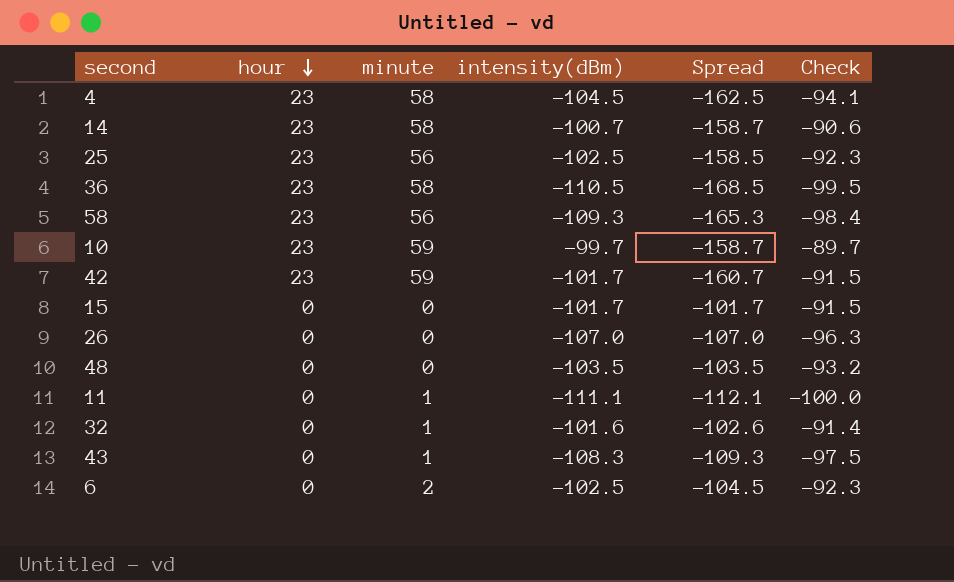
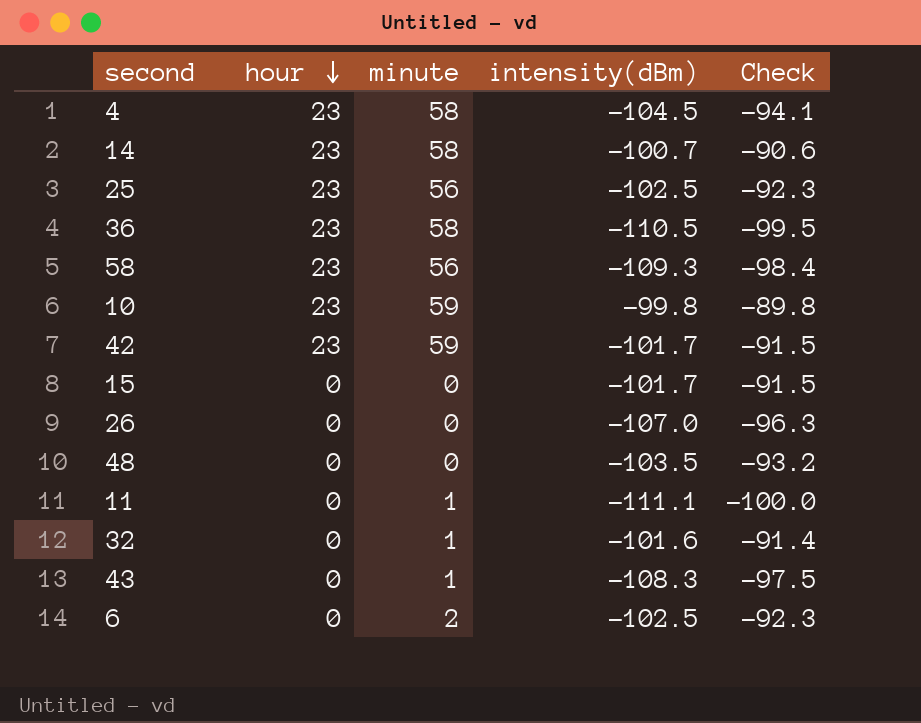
column Spread | formula: [intensity(dBm)] - [minute] -> none
10 | intensity(dBm): -99.7 -> -99.8
10 | Check: -89.7 -> -89.8

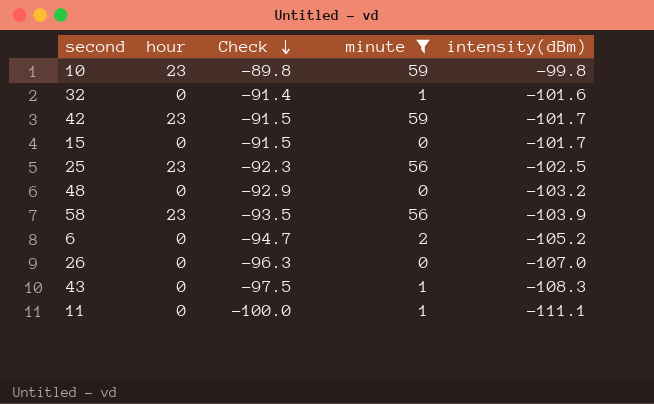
filter: none -> minute != 58
row order: hour descending -> Check descending
column Check | position: 5 -> 3
48 | Check: -93.2 -> -92.9
48 | intensity(dBm): -103.5 -> -103.2
58 | Check: -98.4 -> -93.5
58 | intensity(dBm): -109.3 -> -103.9
6 | Check: -92.3 -> -94.7
6 | intensity(dBm): -102.5 -> -105.2

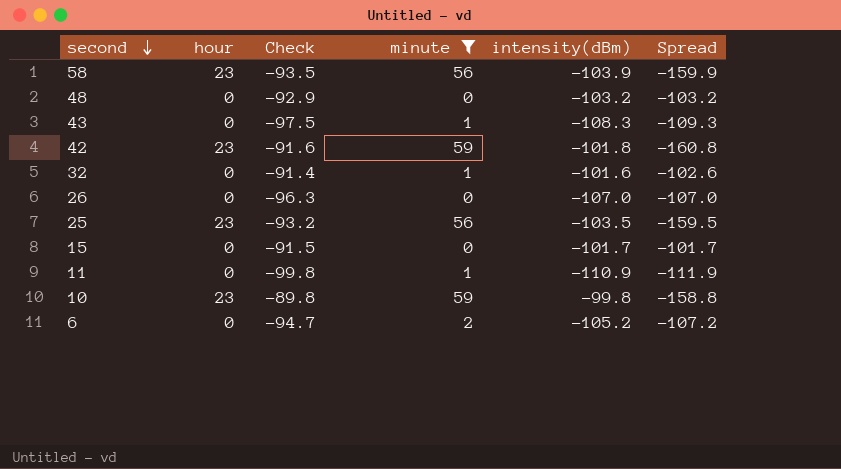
row order: Check descending -> second descending
column Spread | formula: none -> [intensity(dBm)] - [minute]
42 | Check: -91.5 -> -91.6
42 | intensity(dBm): -101.7 -> -101.8
25 | Check: -92.3 -> -93.2
25 | intensity(dBm): -102.5 -> -103.5
11 | Check: -100.0 -> -99.8
11 | intensity(dBm): -111.1 -> -110.9

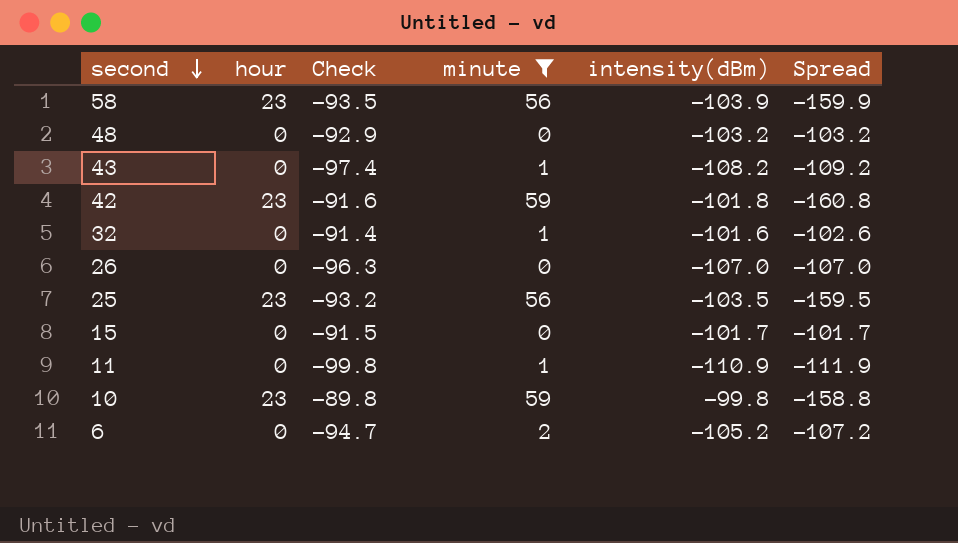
43 | Check: -97.5 -> -97.4
43 | intensity(dBm): -108.3 -> -108.2
43 | Spread: -109.3 -> -109.2

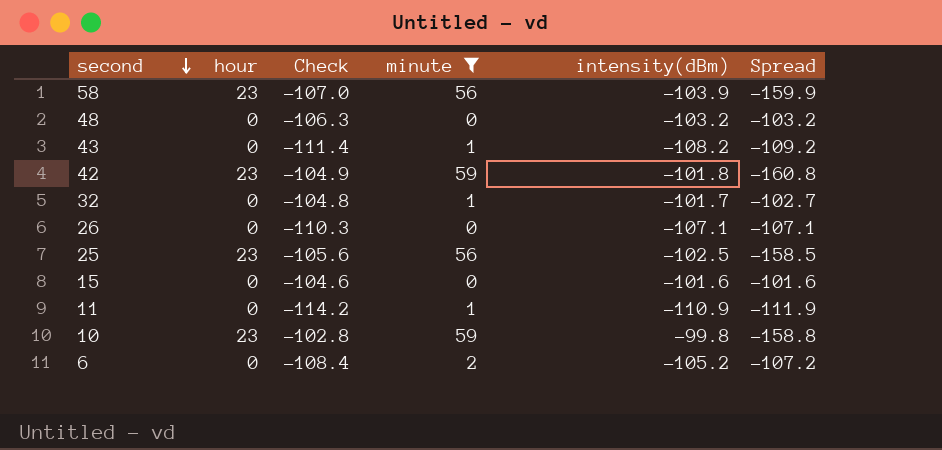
column Check | formula: [intensity(dBm)] * 0.9 -> [intensity(dBm)] * 1.03
32 | intensity(dBm): -101.6 -> -101.7
32 | Spread: -102.6 -> -102.7
26 | intensity(dBm): -107.0 -> -107.1
26 | Spread: -107.0 -> -107.1
25 | intensity(dBm): -103.5 -> -102.5
25 | Spread: -159.5 -> -158.5
15 | intensity(dBm): -101.7 -> -101.6
15 | Spread: -101.7 -> -101.6

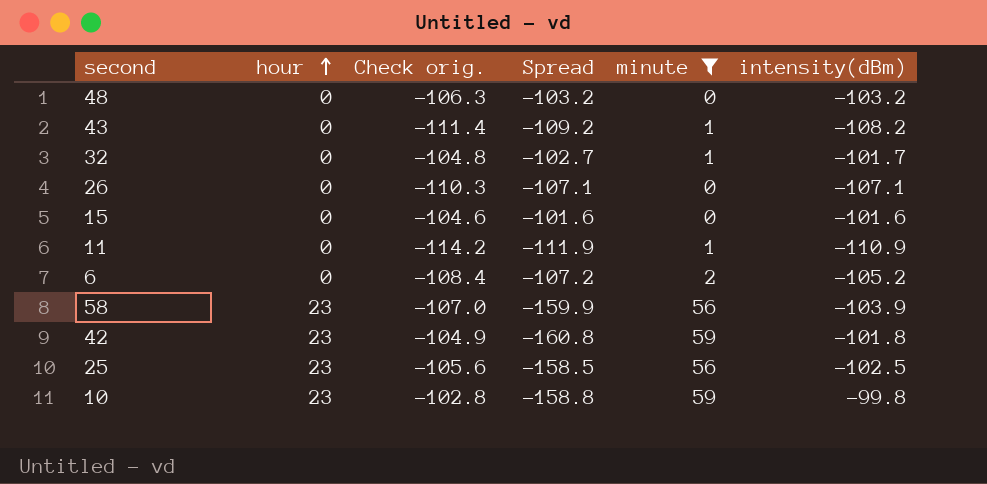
row order: second descending -> hour ascending
column name: Check -> Check orig.
column Spread | position: 6 -> 4

